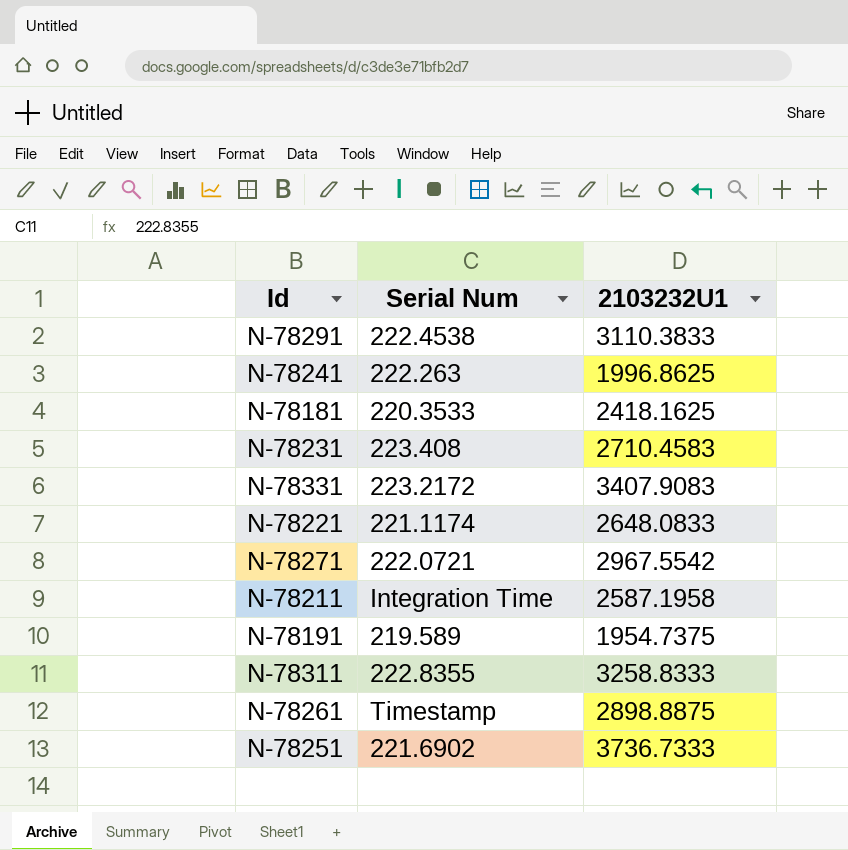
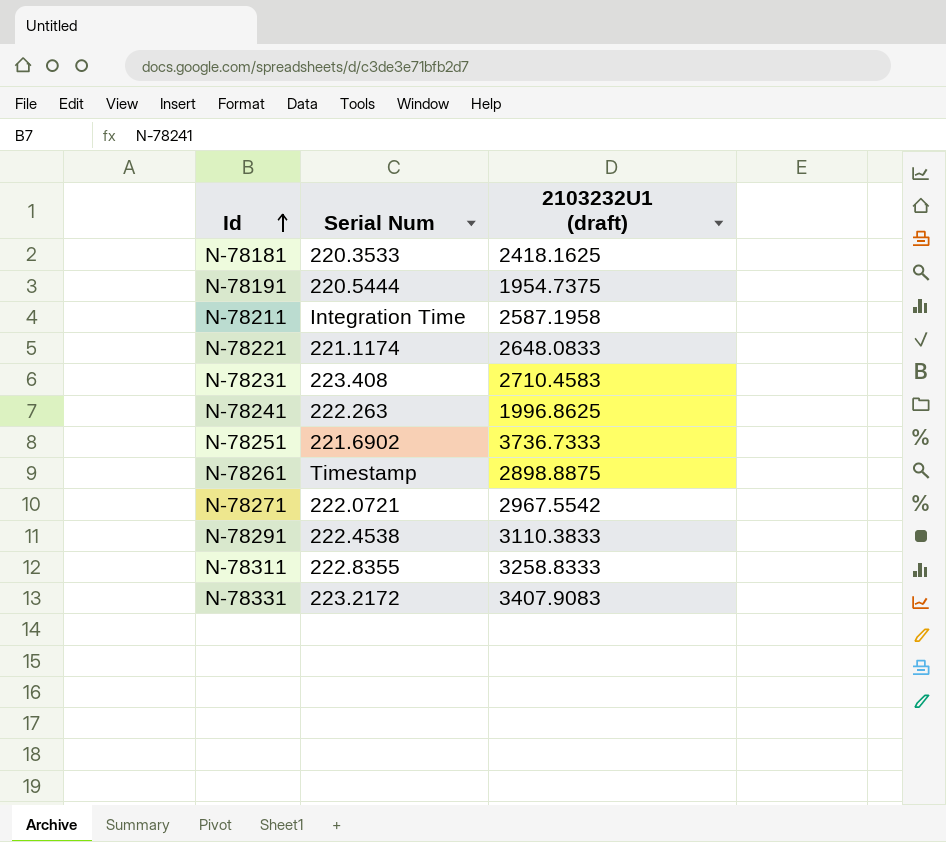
row order: none -> Id ascending
column name: 2103232U1 -> 2103232U1 (draft)
N-78191 | Serial Num: 219.589 -> 220.5444

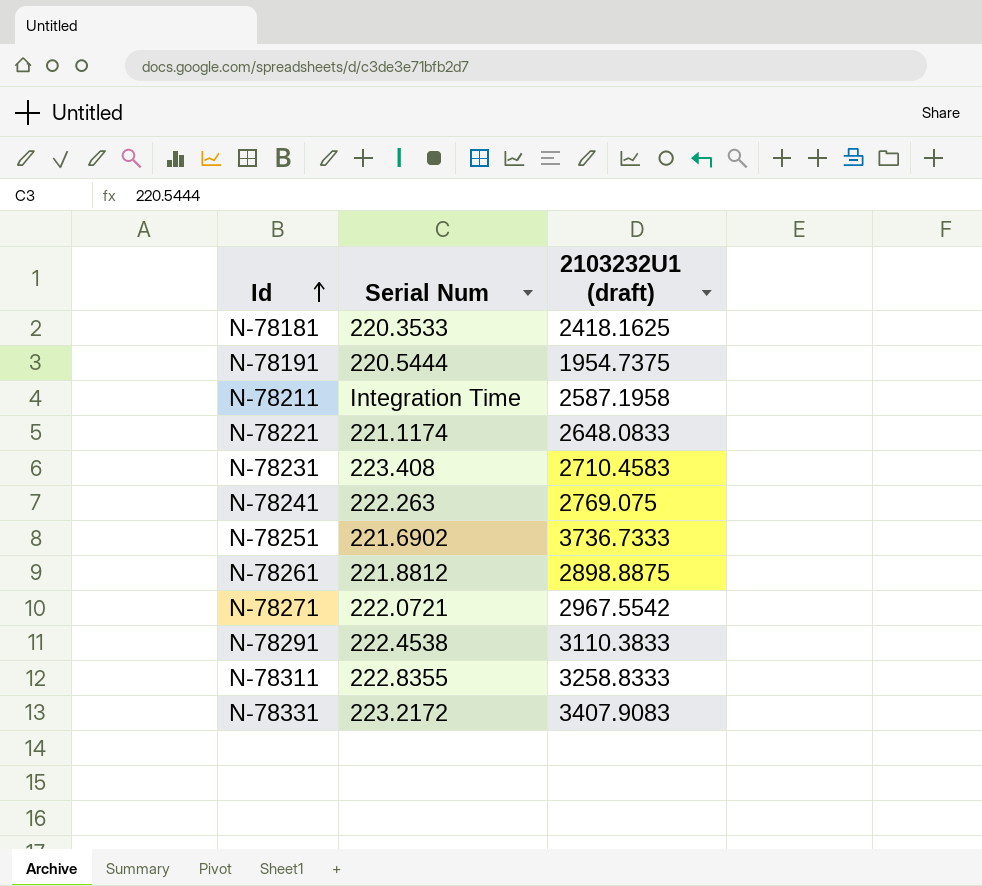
N-78241 | 2103232U1 (draft): 1996.8625 -> 2769.075
N-78261 | Serial Num: Timestamp -> 221.8812

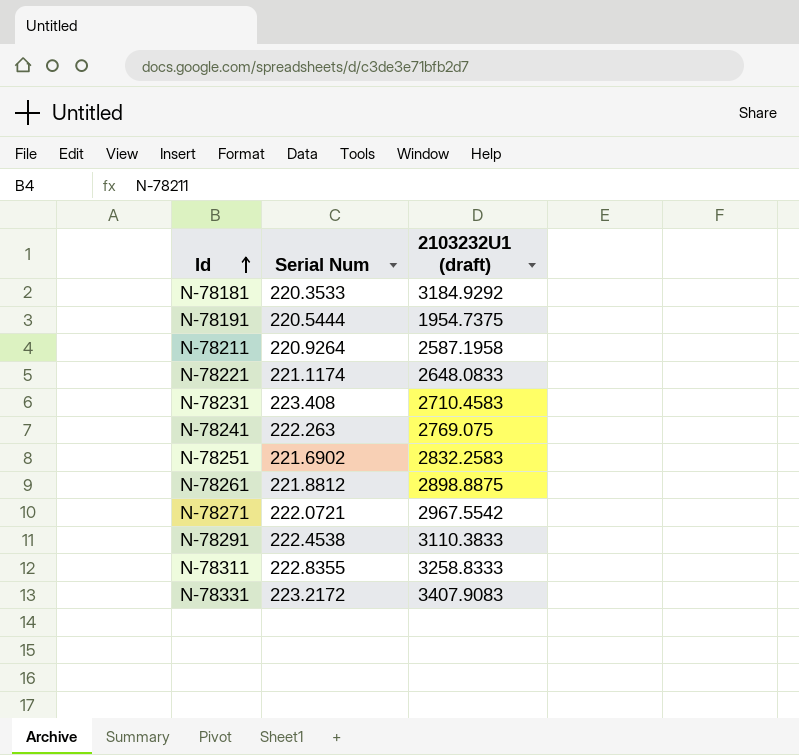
N-78181 | 2103232U1 (draft): 2418.1625 -> 3184.9292
N-78211 | Serial Num: Integration Time -> 220.9264
N-78251 | 2103232U1 (draft): 3736.7333 -> 2832.2583

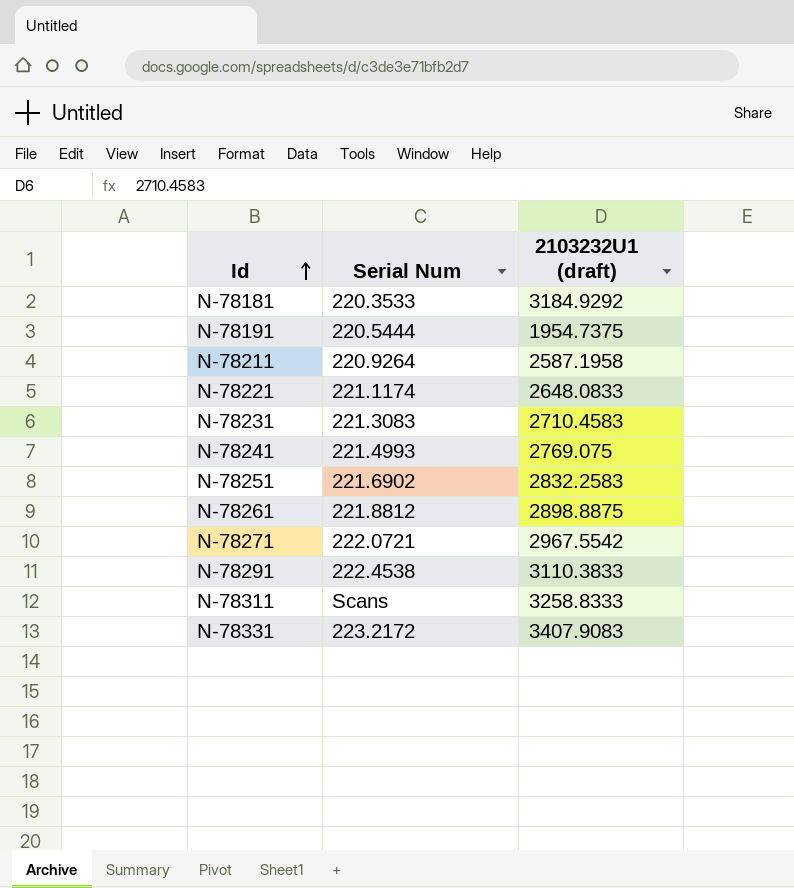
N-78231 | Serial Num: 223.408 -> 221.3083
N-78241 | Serial Num: 222.263 -> 221.4993
N-78311 | Serial Num: 222.8355 -> Scans

